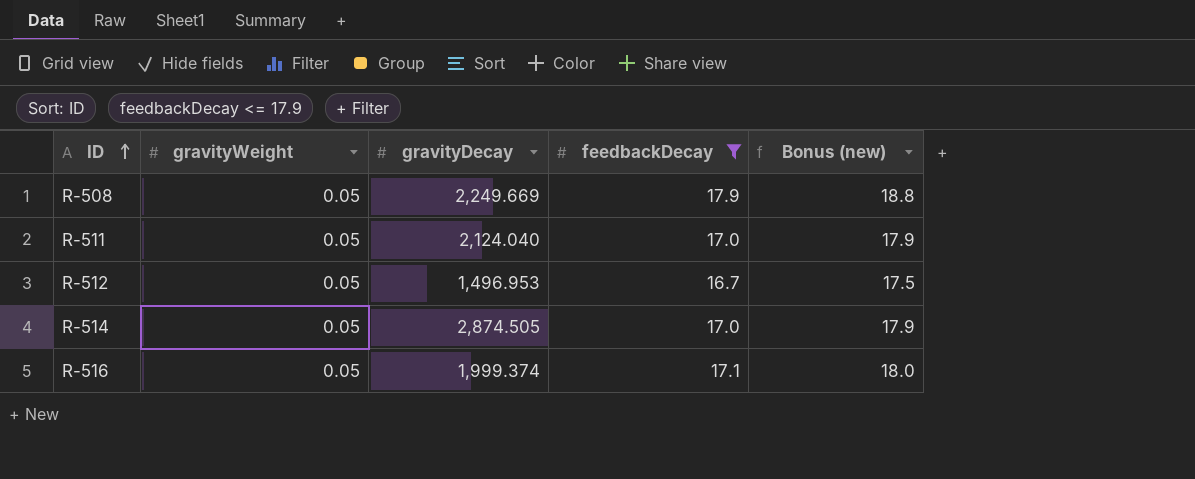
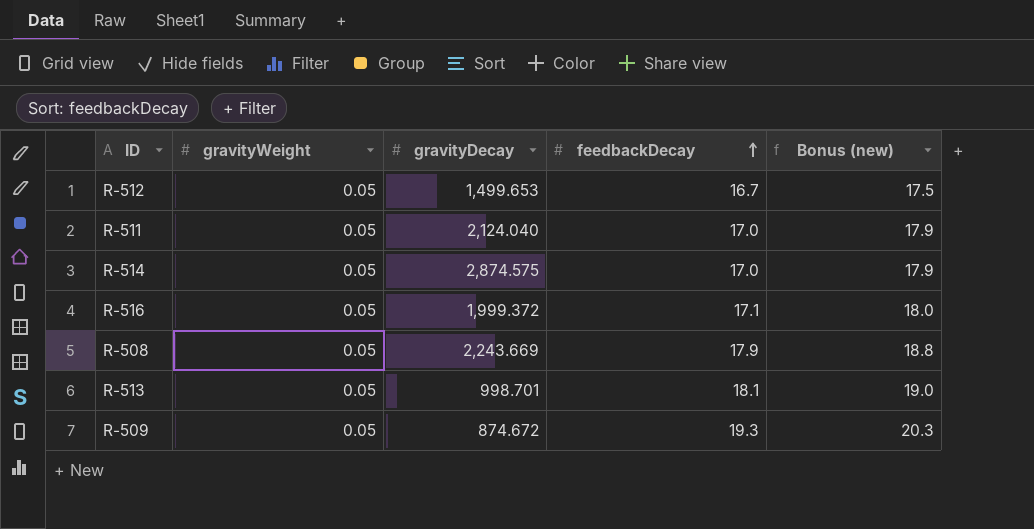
filter: feedbackDecay <= 17.9 -> none
row order: ID ascending -> feedbackDecay ascending
R-512 | gravityDecay: 1,496.953 -> 1,499.653
R-514 | gravityDecay: 2,874.505 -> 2,874.575
R-516 | gravityDecay: 1,999.374 -> 1,999.372
R-508 | gravityDecay: 2,249.669 -> 2,243.669

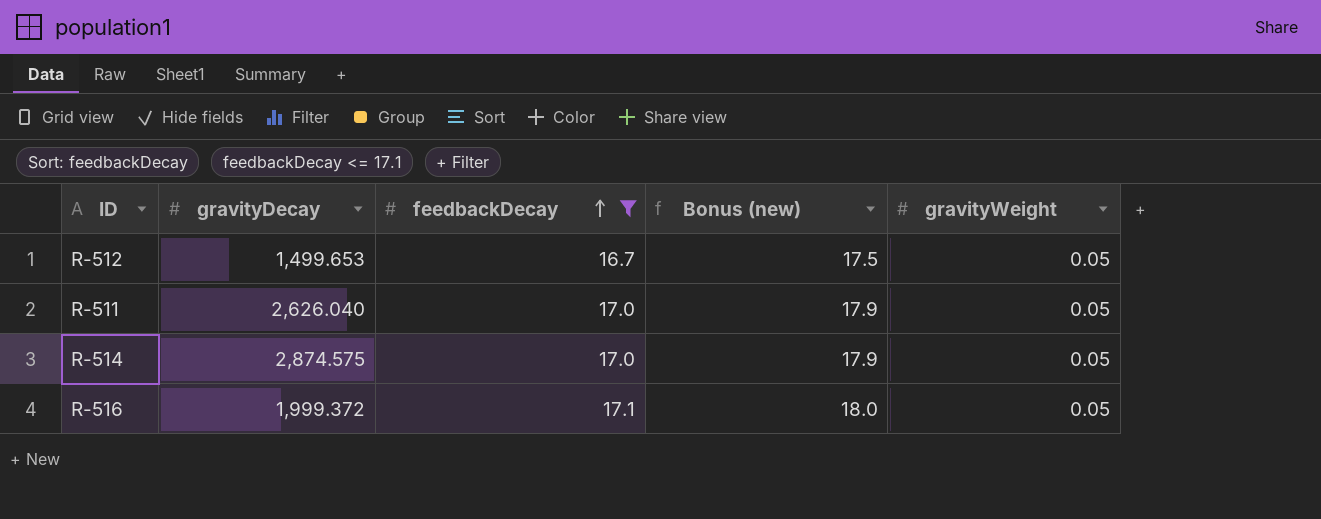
filter: none -> feedbackDecay <= 17.1
column gravityWeight | position: 2 -> 5
R-511 | gravityDecay: 2,124.040 -> 2,626.040

